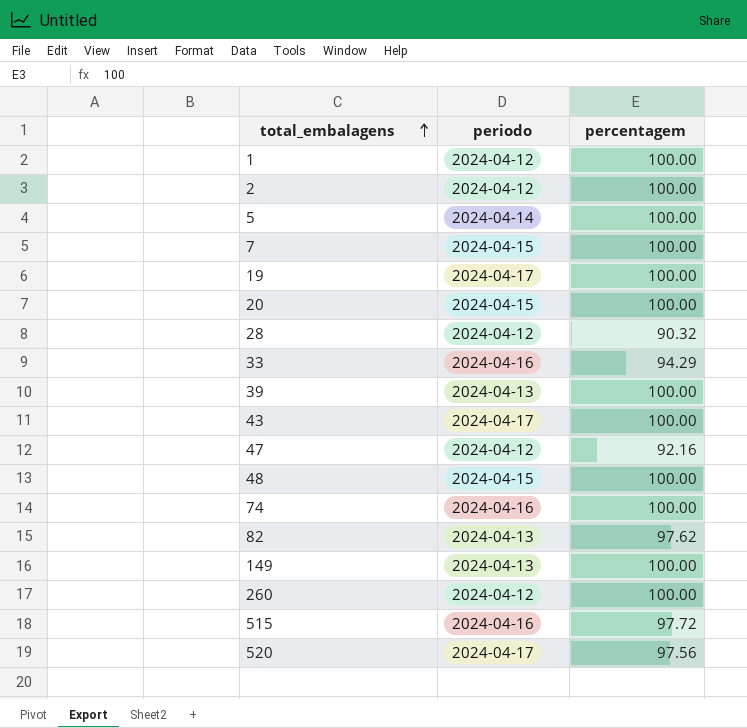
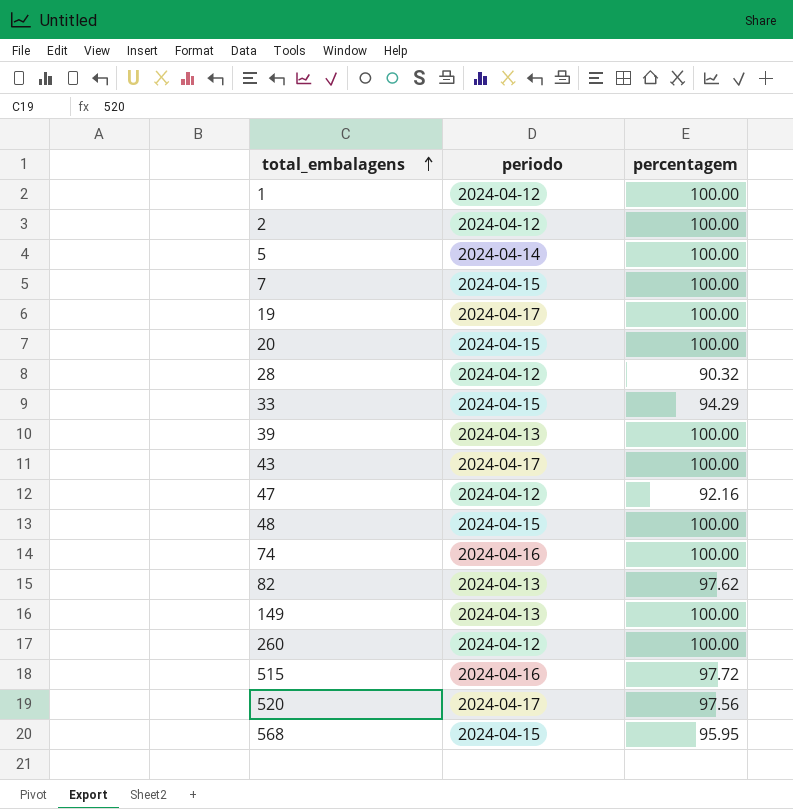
33 | periodo: 2024-04-16 -> 2024-04-15
row 568: none -> 2024-04-15 | 95.95

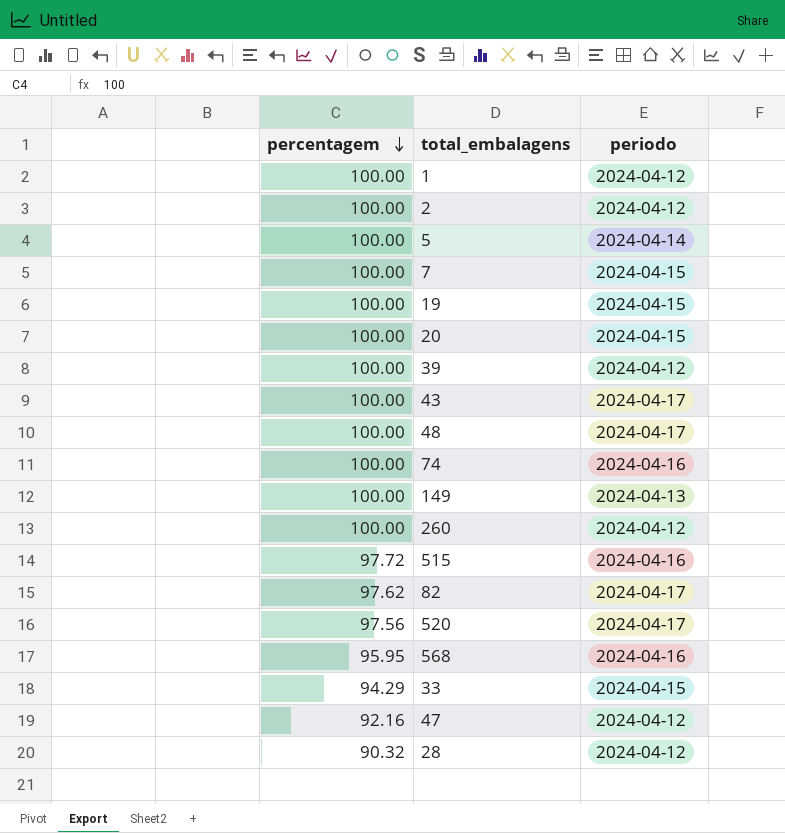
row order: total_embalagens ascending -> percentagem descending
column percentagem | position: 3 -> 1
19 | periodo: 2024-04-17 -> 2024-04-15
39 | periodo: 2024-04-13 -> 2024-04-12
48 | periodo: 2024-04-15 -> 2024-04-17
82 | periodo: 2024-04-13 -> 2024-04-17
568 | periodo: 2024-04-15 -> 2024-04-16

